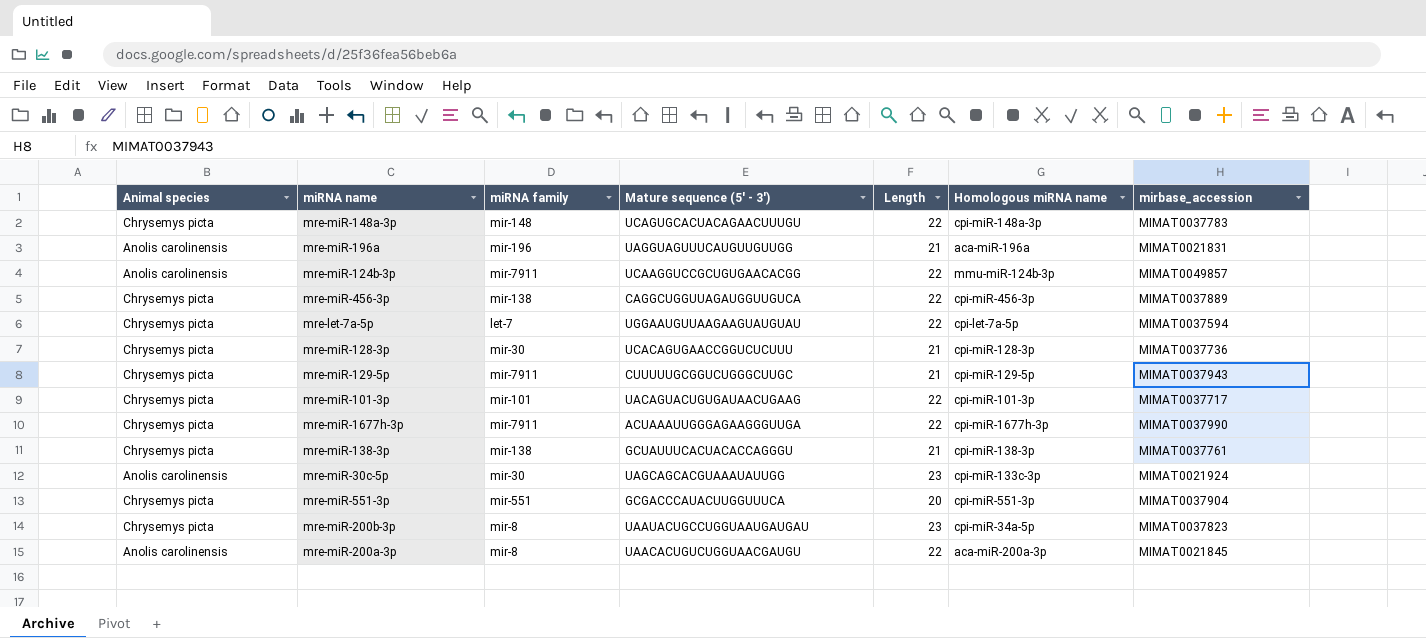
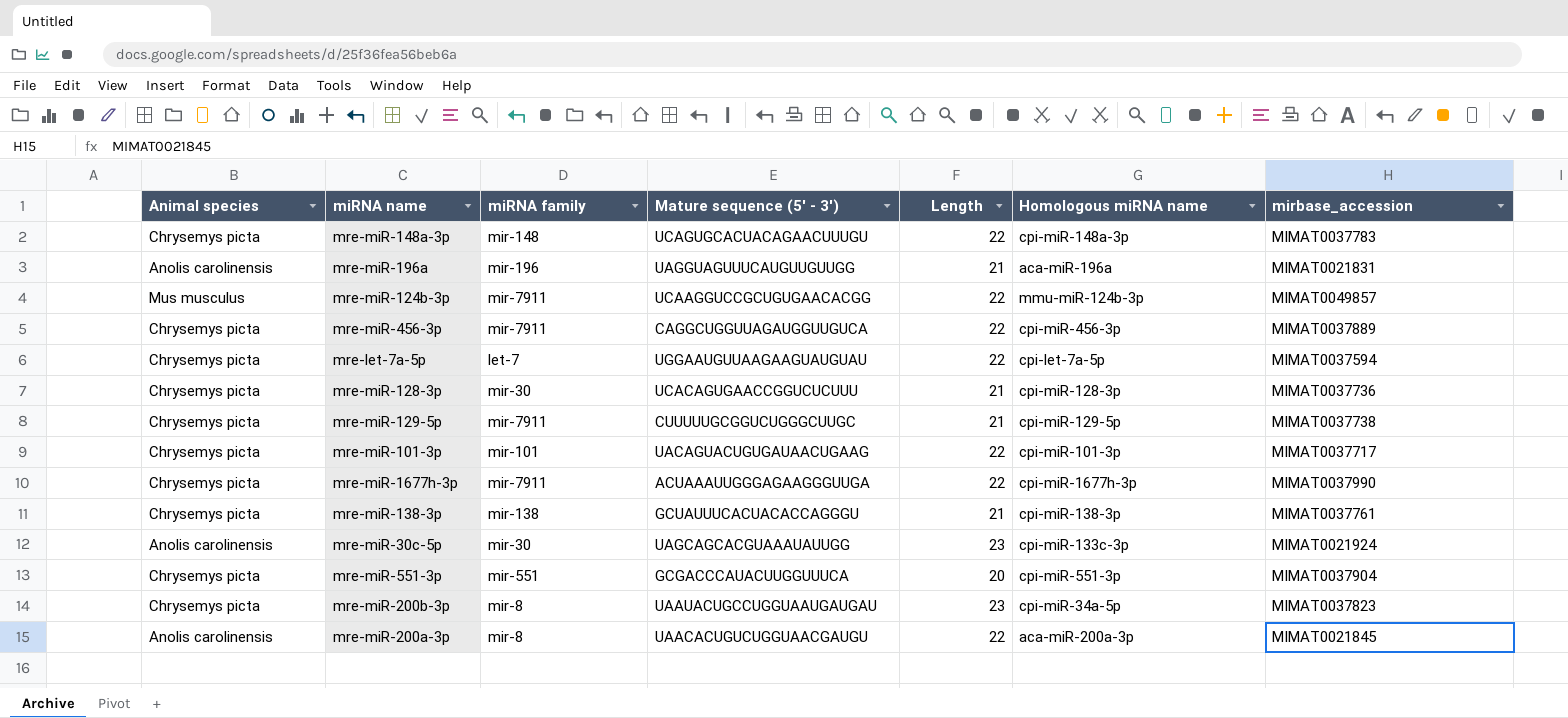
mre-miR-124b-3p | Animal species: Anolis carolinensis -> Mus musculus
mre-miR-456-3p | miRNA family: mir-138 -> mir-7911
mre-miR-129-5p | mirbase_accession: MIMAT0037943 -> MIMAT0037738

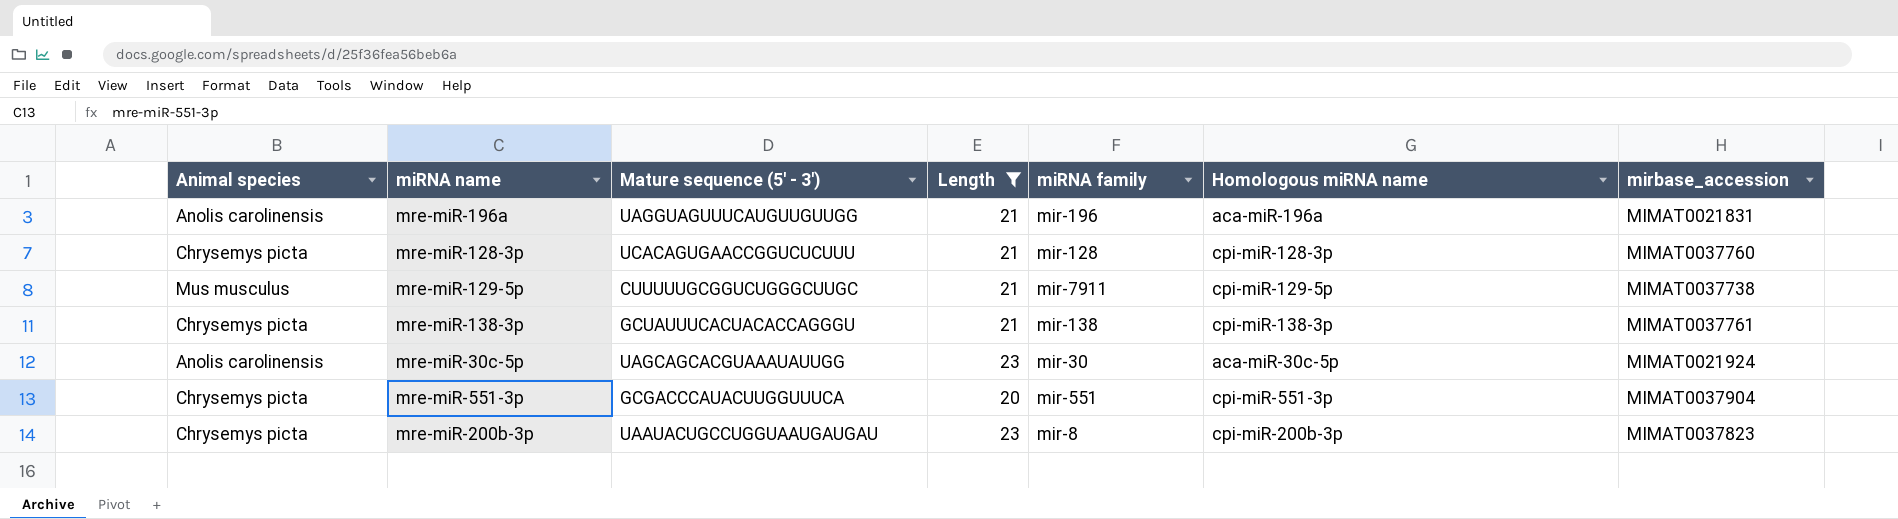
filter: none -> Length != 22
column miRNA family | position: 3 -> 5
mre-miR-128-3p | miRNA family: mir-30 -> mir-128
mre-miR-128-3p | mirbase_accession: MIMAT0037736 -> MIMAT0037760
mre-miR-129-5p | Animal species: Chrysemys picta -> Mus musculus
mre-miR-30c-5p | Homologous miRNA name: cpi-miR-133c-3p -> aca-miR-30c-5p
mre-miR-200b-3p | Homologous miRNA name: cpi-miR-34a-5p -> cpi-miR-200b-3p

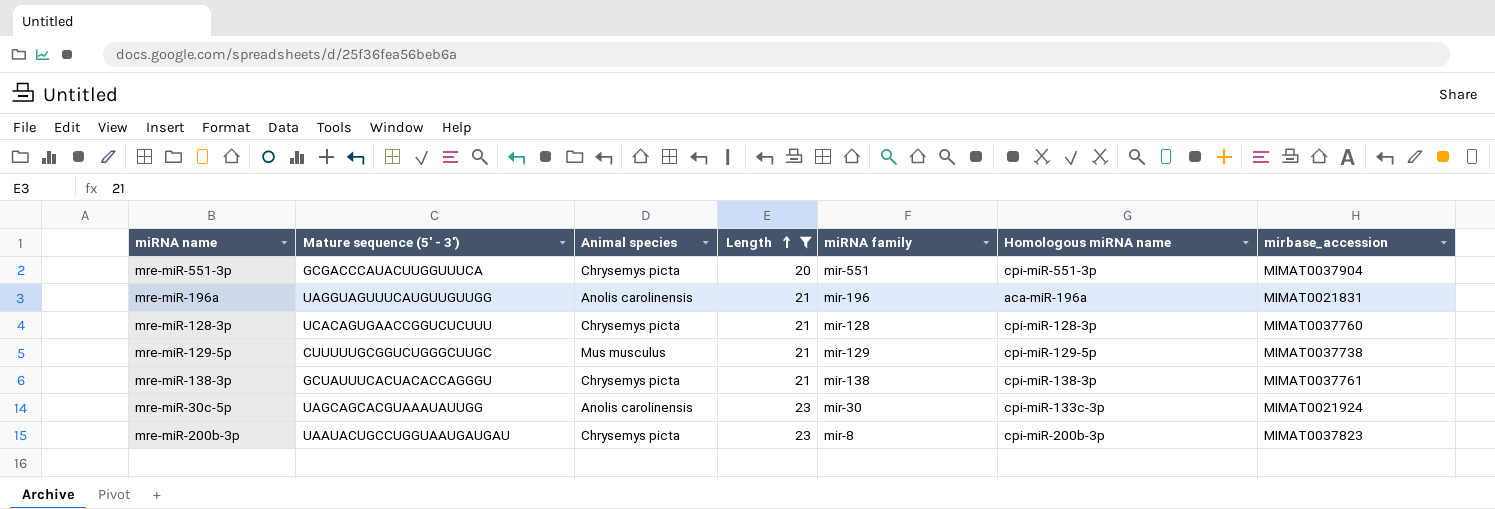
row order: none -> Length ascending
column Animal species | position: 1 -> 3
mre-miR-129-5p | miRNA family: mir-7911 -> mir-129
mre-miR-30c-5p | Homologous miRNA name: aca-miR-30c-5p -> cpi-miR-133c-3p

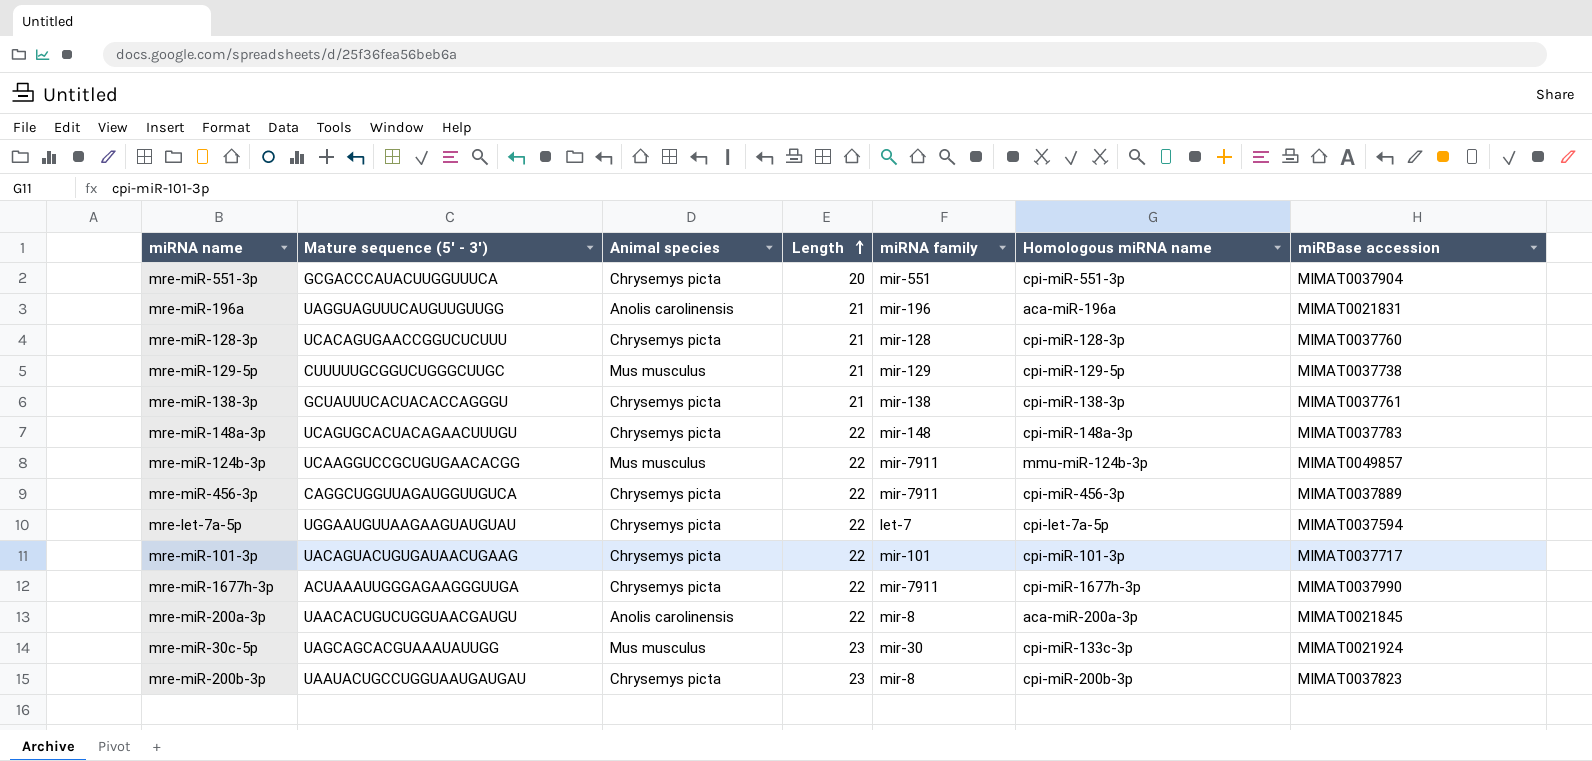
filter: Length != 22 -> none
column name: mirbase_accession -> miRBase accession
mre-miR-30c-5p | Animal species: Anolis carolinensis -> Mus musculus

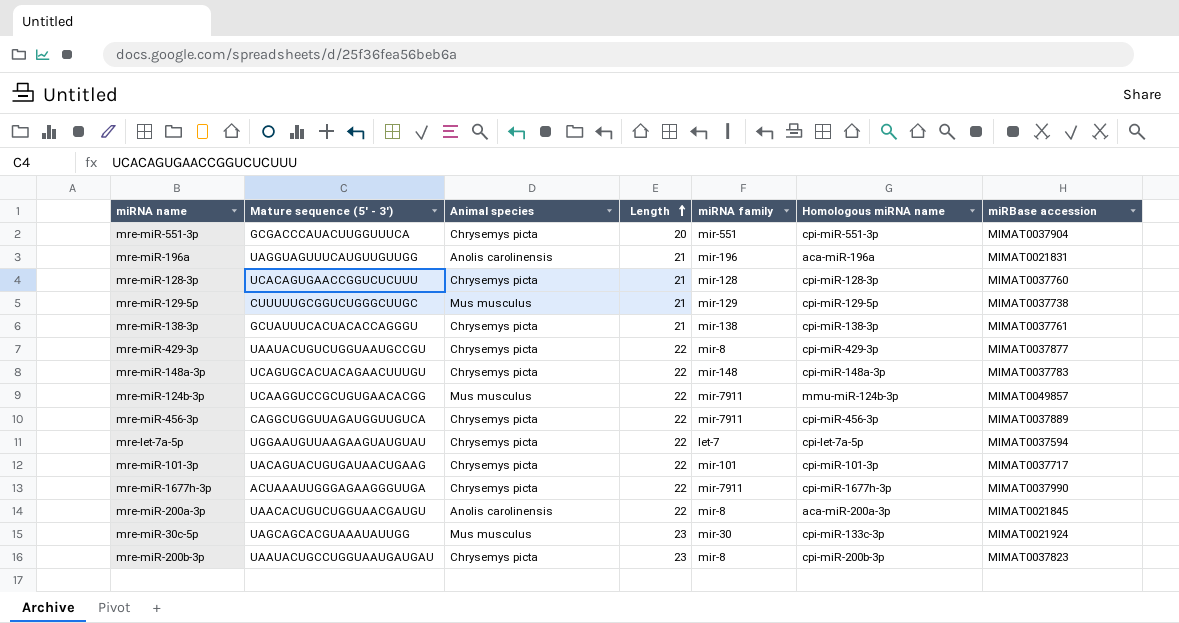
row mre-miR-429-3p: none -> UAAUACUGUCUGGUAAUGCCGU | Chrysemys picta | 22 | mir-8 | cpi-miR-429-3p | MIMAT0037877

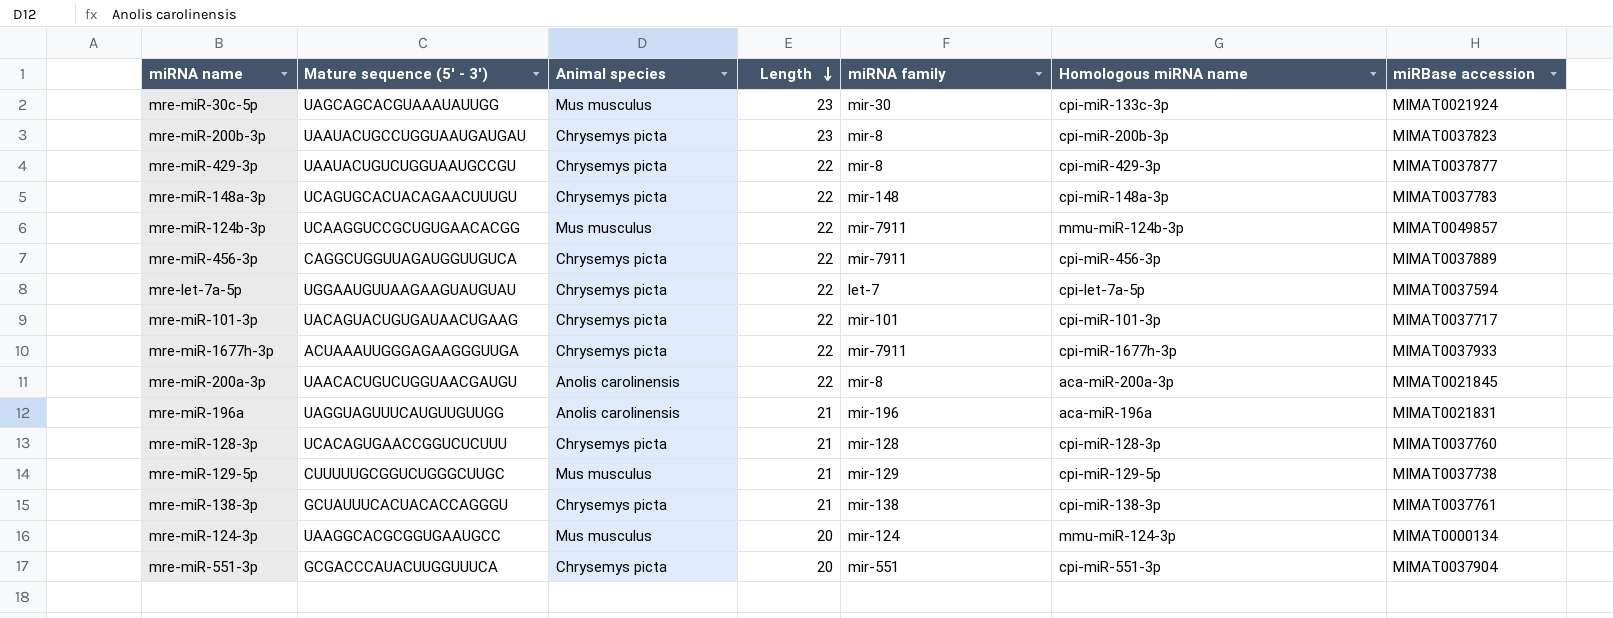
row order: Length ascending -> Length descending
mre-miR-1677h-3p | miRBase accession: MIMAT0037990 -> MIMAT0037933
row mre-miR-124-3p: none -> UAAGGCACGCGGUGAAUGCC | Mus musculus | 20 | mir-124 | mmu-miR-124-3p | MIMAT0000134

